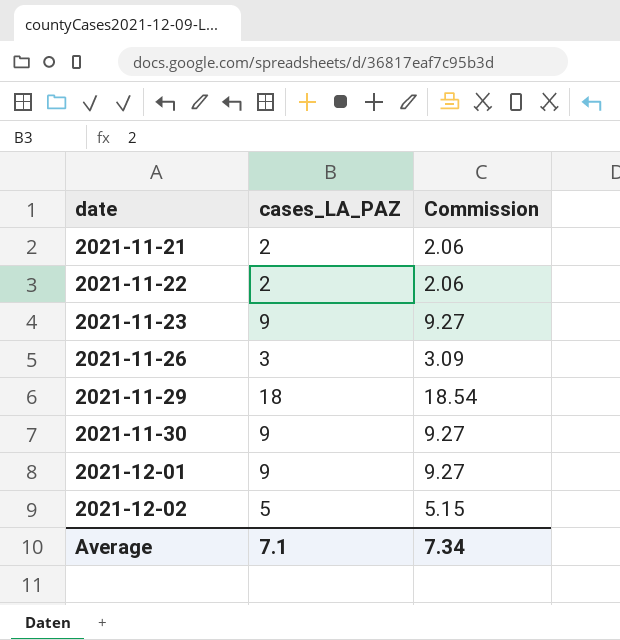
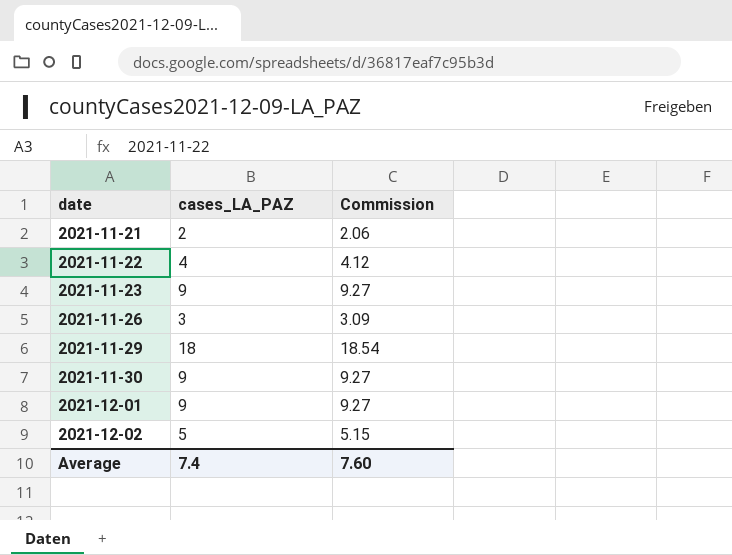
2021-11-22 | cases_LA_PAZ: 2 -> 4
2021-11-22 | Commission: 2.06 -> 4.12
Average | cases_LA_PAZ: 7.1 -> 7.4
Average | Commission: 7.34 -> 7.60

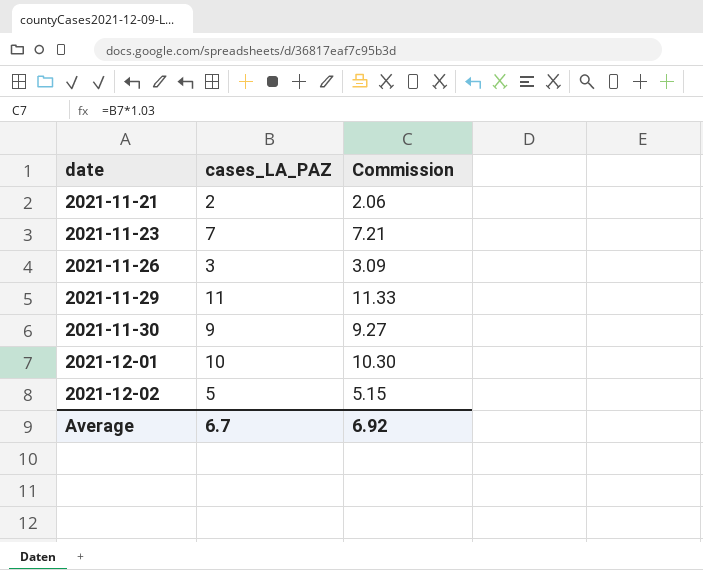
row 2021-11-22: 4 | 4.12 -> none
2021-11-23 | cases_LA_PAZ: 9 -> 7
2021-11-23 | Commission: 9.27 -> 7.21
2021-11-29 | cases_LA_PAZ: 18 -> 11
2021-11-29 | Commission: 18.54 -> 11.33
2021-12-01 | cases_LA_PAZ: 9 -> 10
2021-12-01 | Commission: 9.27 -> 10.30
Average | cases_LA_PAZ: 7.4 -> 6.7
Average | Commission: 7.60 -> 6.92

